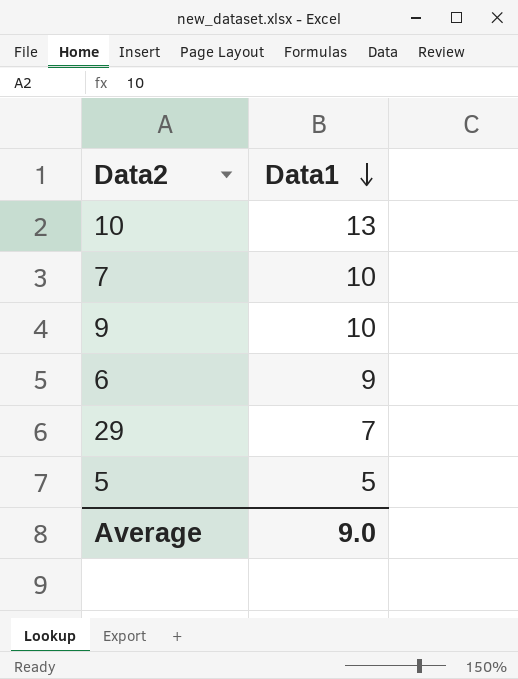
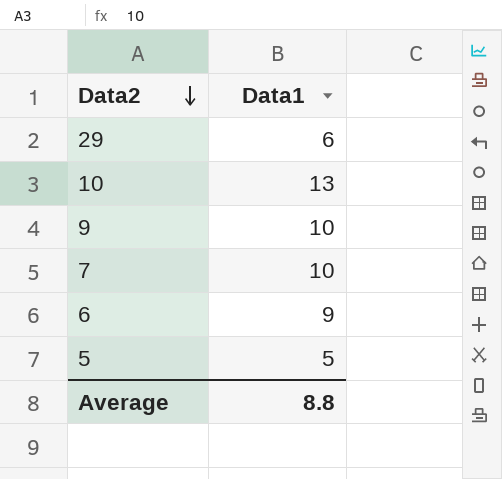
row order: Data1 descending -> Data2 descending
29 | Data1: 7 -> 6
Average | Data1: 9.0 -> 8.8

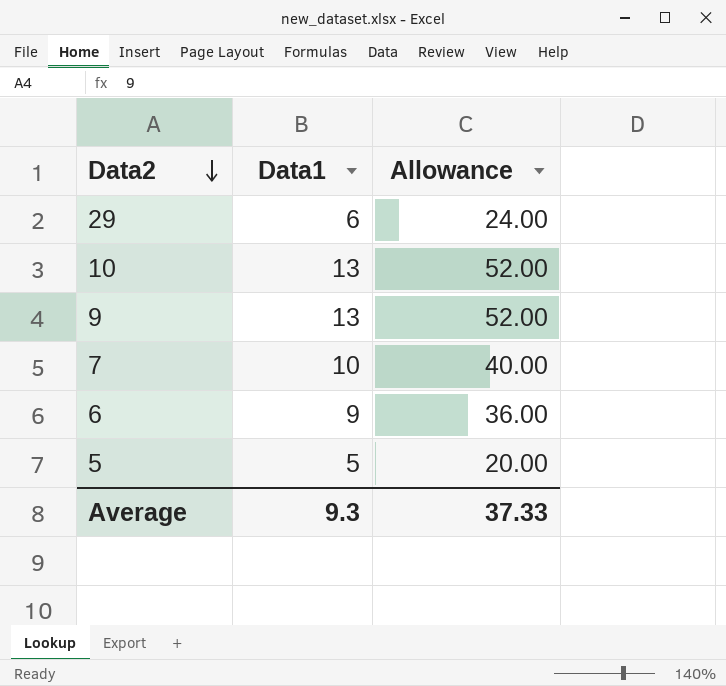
column Allowance | formula: none -> [Data1] * 4
9 | Data1: 10 -> 13
Average | Data1: 8.8 -> 9.3

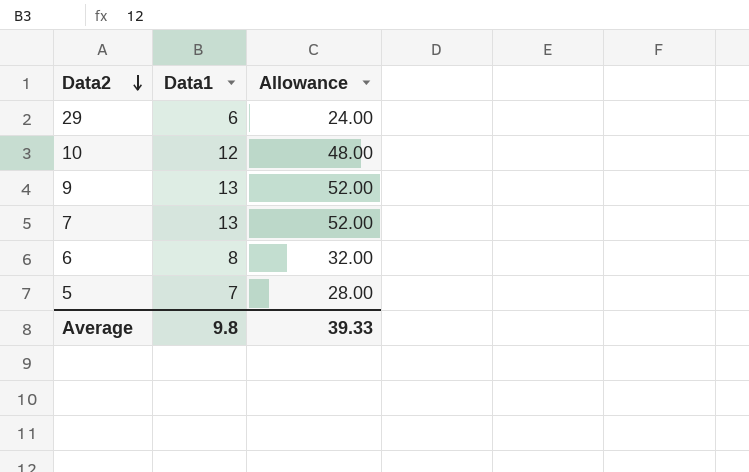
10 | Data1: 13 -> 12
10 | Allowance: 52.00 -> 48.00
7 | Data1: 10 -> 13
7 | Allowance: 40.00 -> 52.00
6 | Data1: 9 -> 8
6 | Allowance: 36.00 -> 32.00
5 | Data1: 5 -> 7
5 | Allowance: 20.00 -> 28.00
Average | Data1: 9.3 -> 9.8
Average | Allowance: 37.33 -> 39.33

